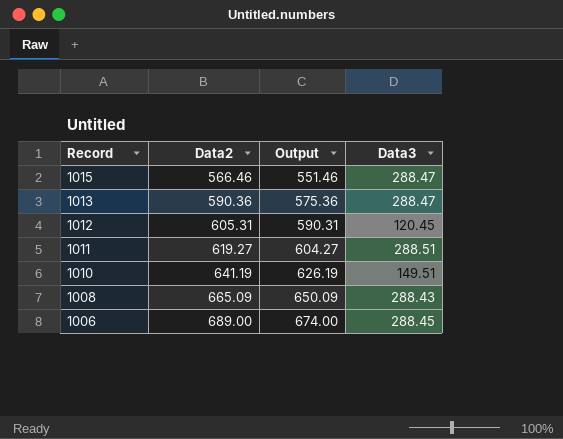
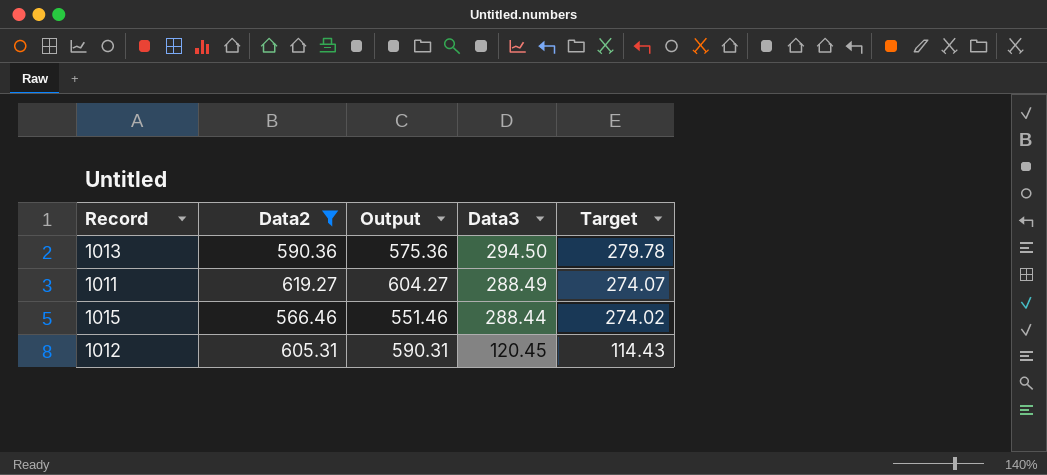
filter: none -> Data2 <= 619.27
row order: Record descending -> Data3 descending
column Target | formula: none -> [Data3] * 0.95
1013 | Data3: 288.47 -> 294.50
1011 | Data3: 288.51 -> 288.49
1015 | Data3: 288.47 -> 288.44

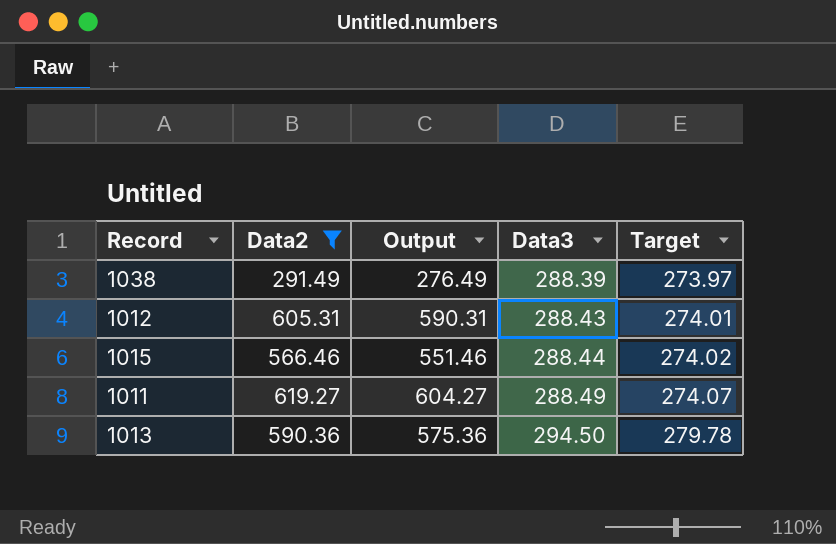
row order: Data3 descending -> Data3 ascending
row 1038: none -> 291.49 | 276.49 | 288.39 | 273.97
1012 | Data3: 120.45 -> 288.43
1012 | Target: 114.43 -> 274.01

